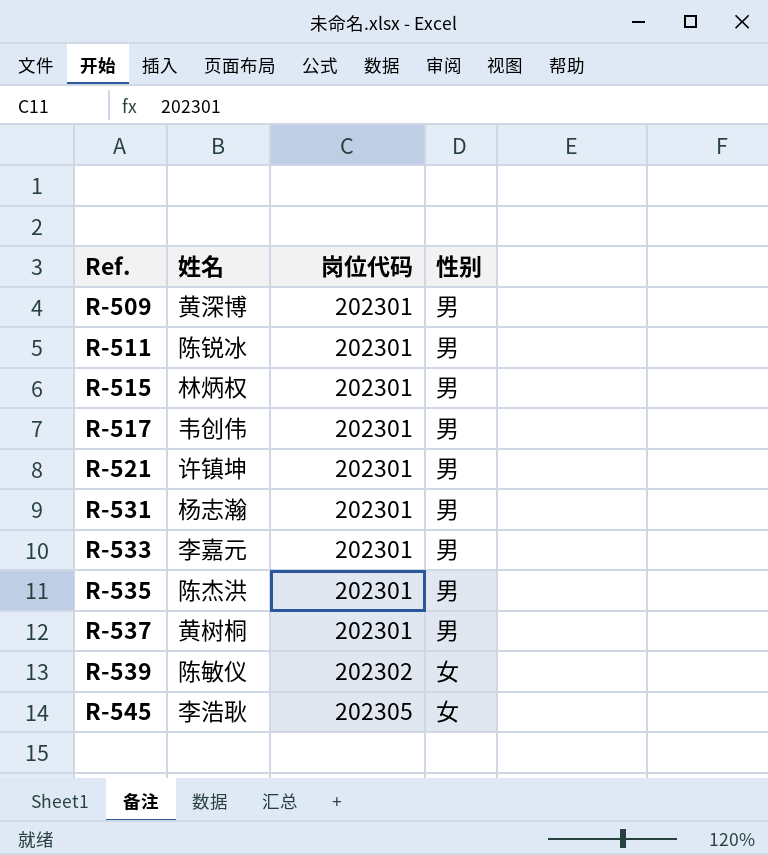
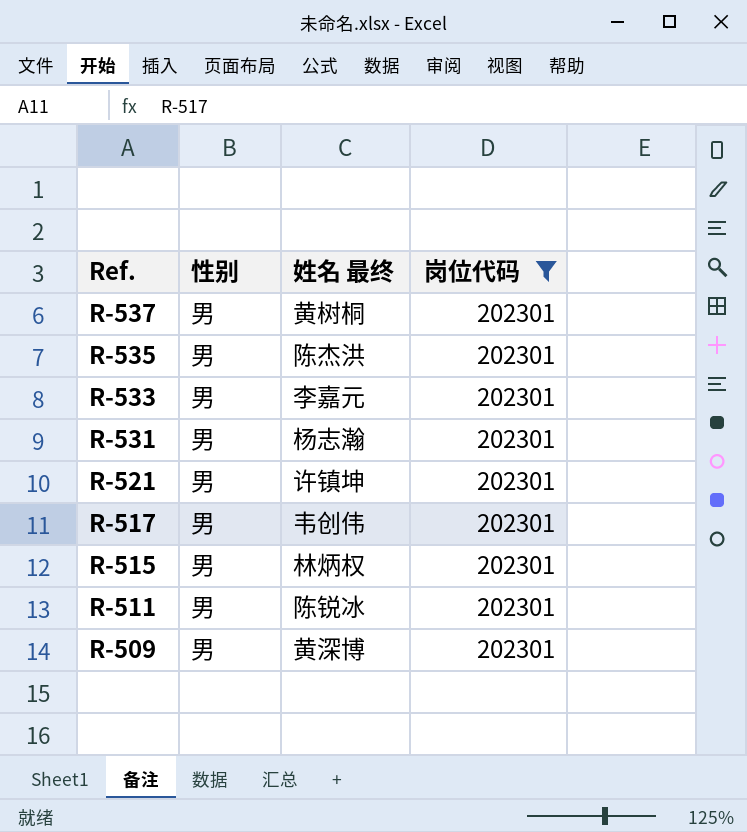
filter: none -> 岗位代码 = 202301
row order: Ref. ascending -> Ref. descending
column 性别 | position: 4 -> 2
column name: 姓名 -> 姓名 最终

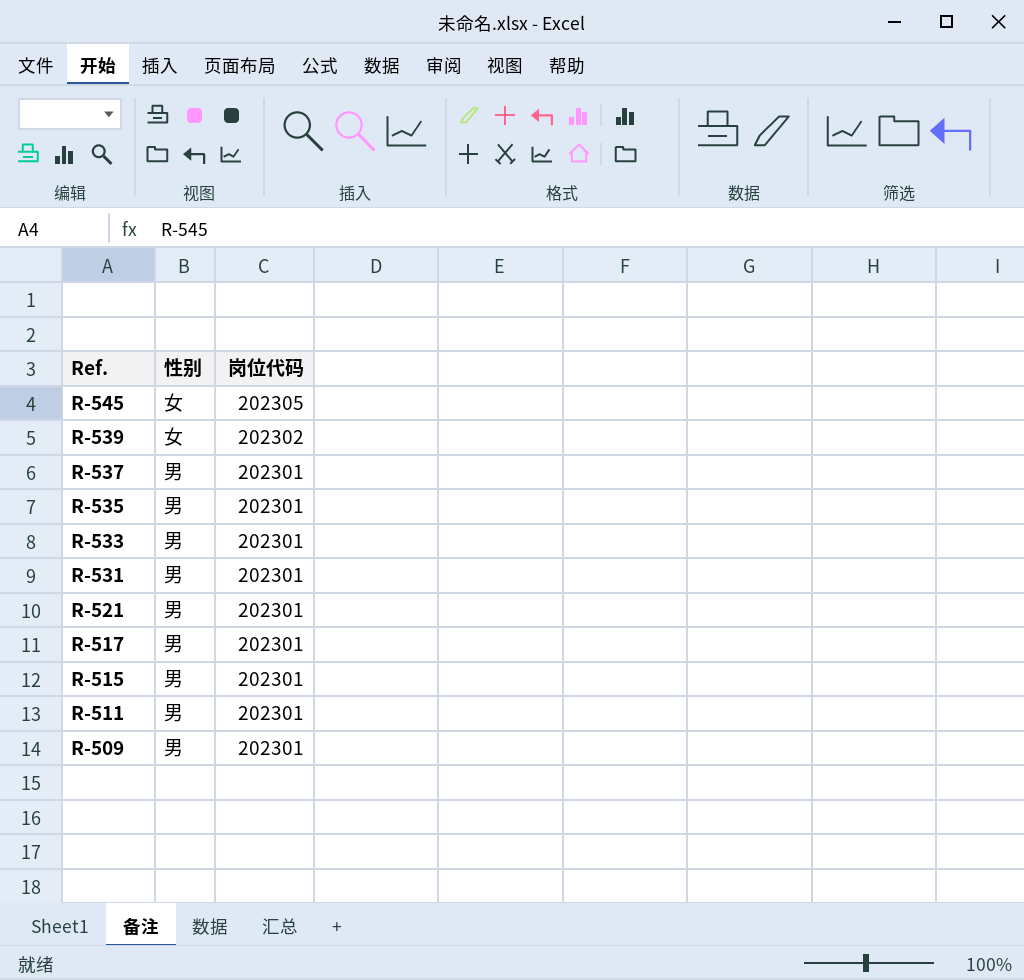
filter: 岗位代码 = 202301 -> none
column 姓名 最终 | position: 3 -> none

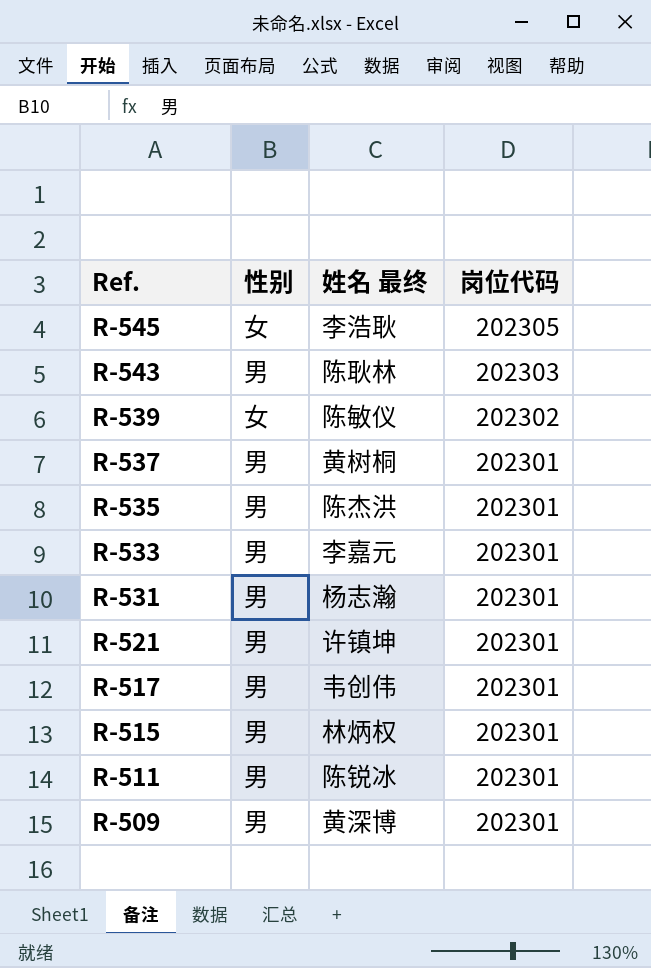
column 姓名 最终 | position: none -> 3
row R-543: none -> 男 | 陈耿林 | 202303

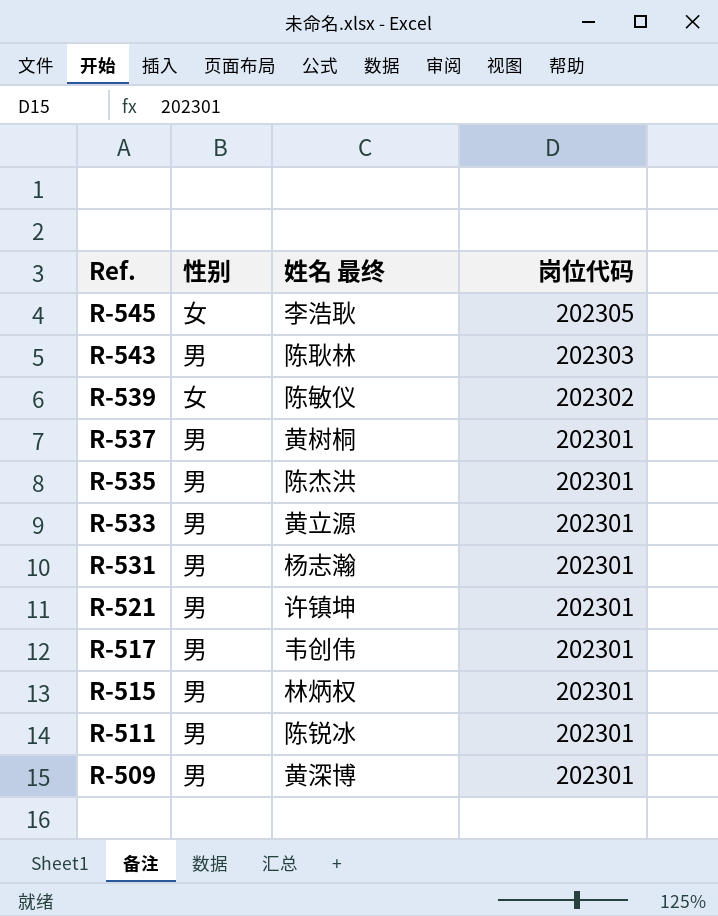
R-533 | 姓名 最终: 李嘉元 -> 黄立源

